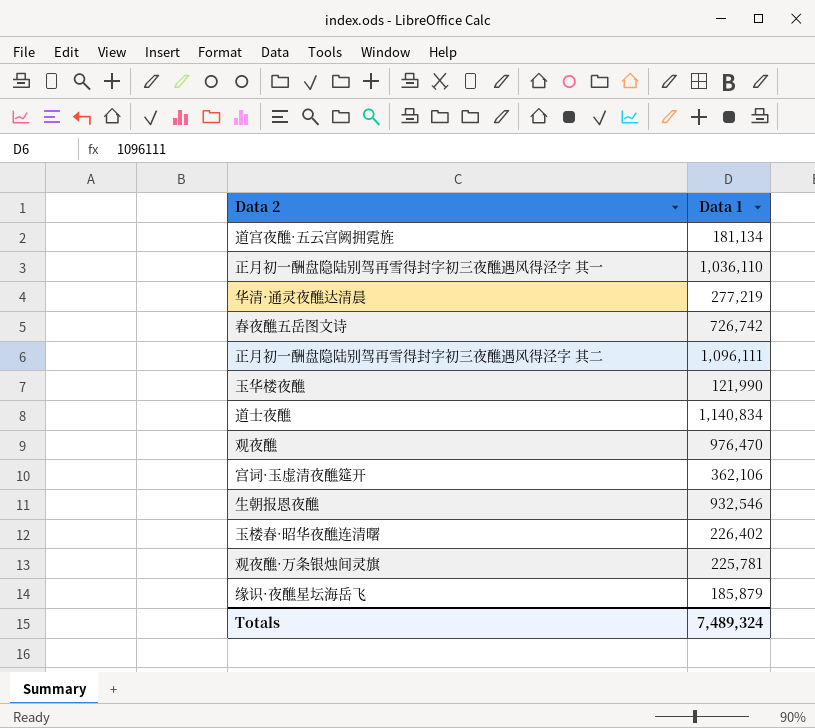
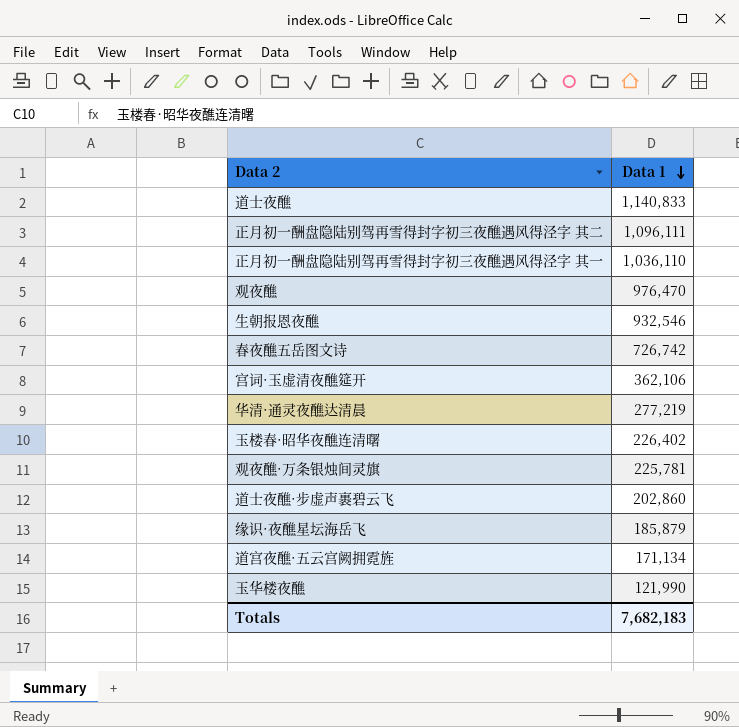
row order: none -> Data 1 descending
道士夜醮 | Data 1: 1,140,834 -> 1,140,833
row 道士夜醮·步虚声裹碧云飞: none -> 202,860
道宫夜醮·五云宫阙拥霓旌 | Data 1: 181,134 -> 171,134
Totals | Data 1: 7,489,324 -> 7,682,183

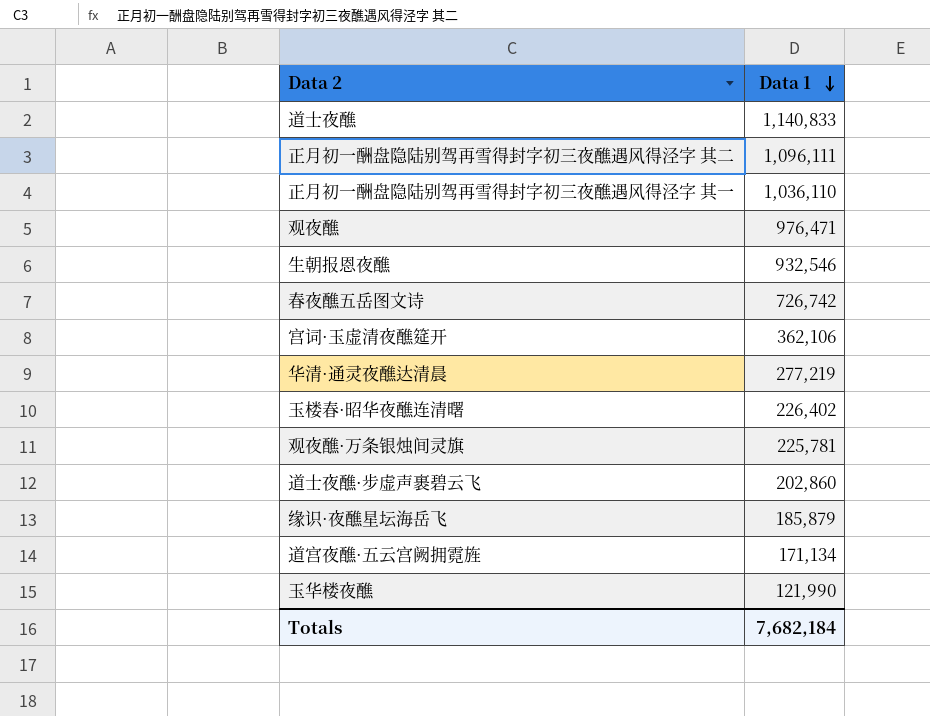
观夜醮 | Data 1: 976,470 -> 976,471
Totals | Data 1: 7,682,183 -> 7,682,184

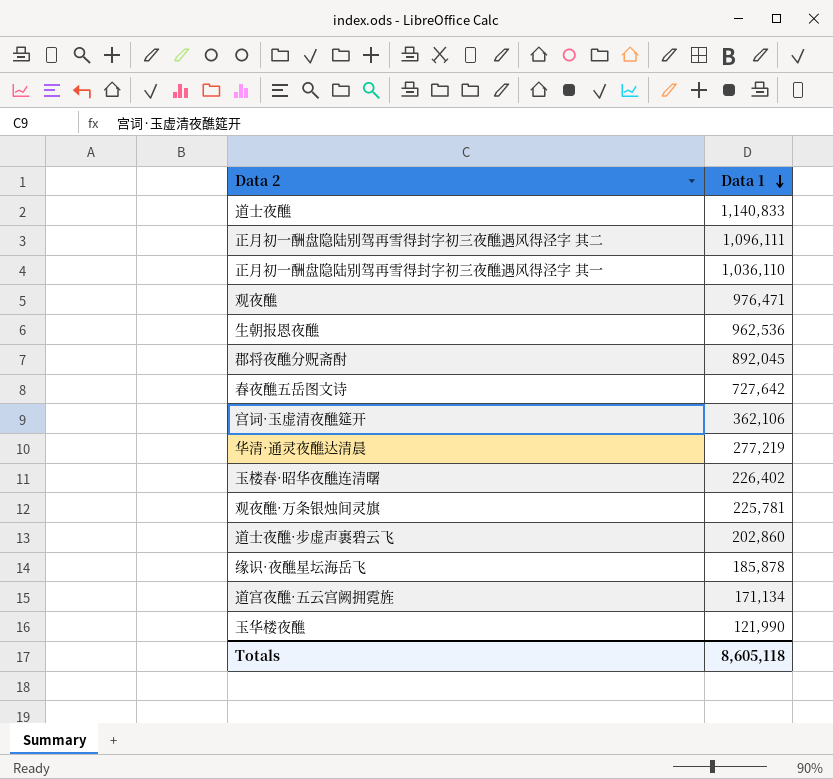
生朝报恩夜醮 | Data 1: 932,546 -> 962,536
row 郡将夜醮分贶斋酎: none -> 892,045
春夜醮五岳图文诗 | Data 1: 726,742 -> 727,642
缘识·夜醮星坛海岳飞 | Data 1: 185,879 -> 185,878
Totals | Data 1: 7,682,184 -> 8,605,118

